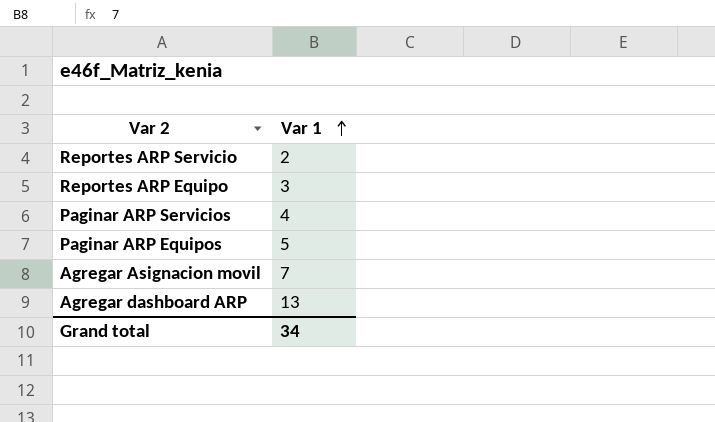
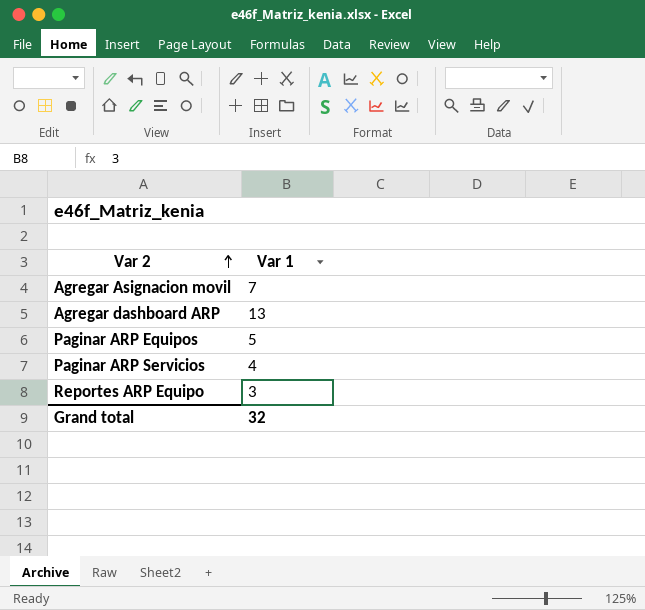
row order: Var 1 ascending -> Var 2 ascending
row Reportes ARP Servicio: 2 -> none
Grand total | Var 1: 34 -> 32

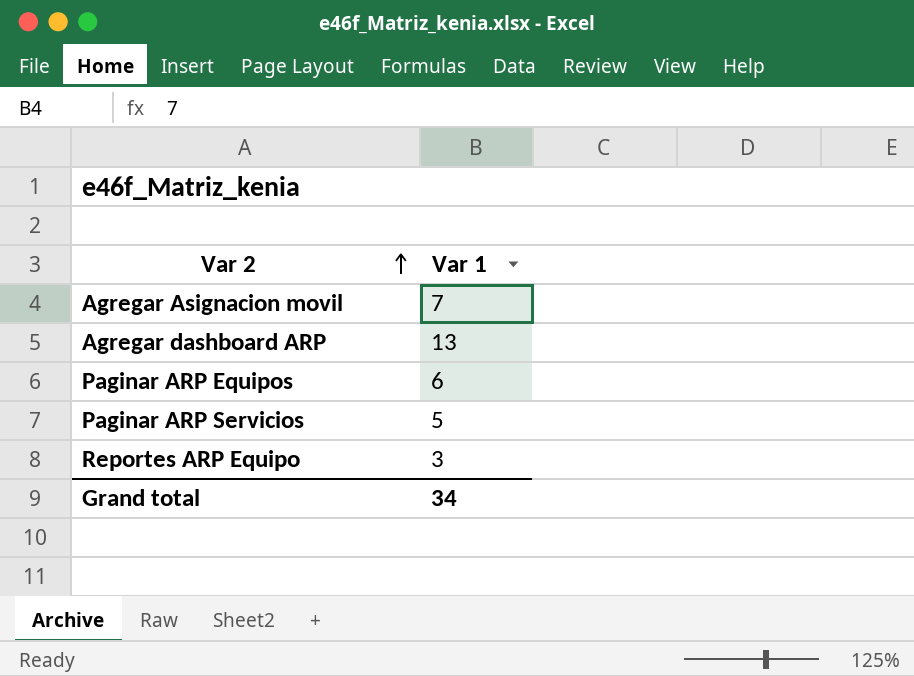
Paginar ARP Equipos | Var 1: 5 -> 6
Paginar ARP Servicios | Var 1: 4 -> 5
Grand total | Var 1: 32 -> 34

